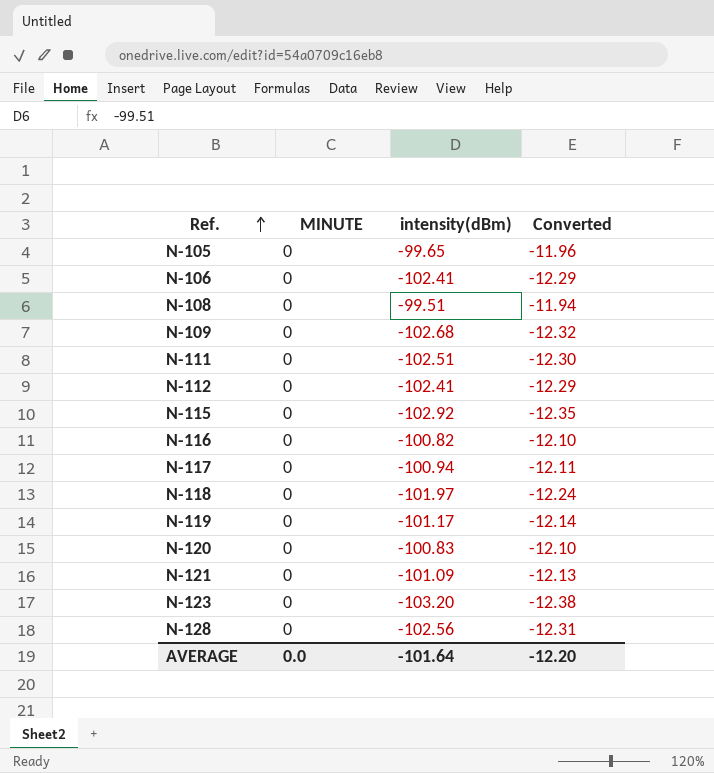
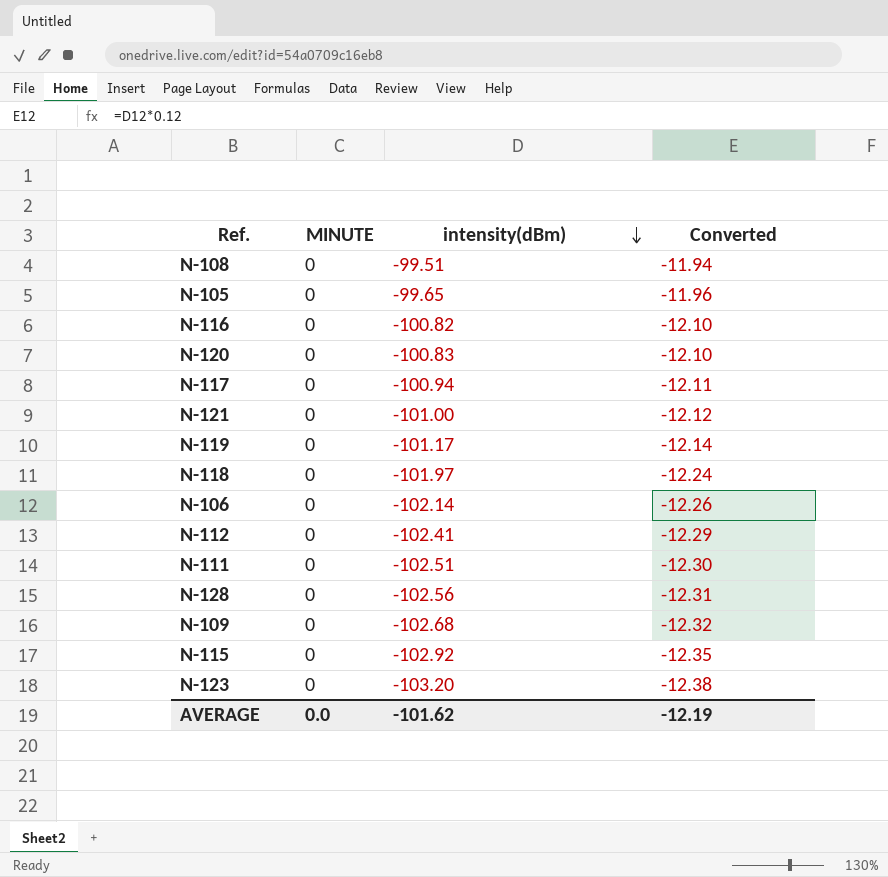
row order: Ref. ascending -> intensity(dBm) descending
N-121 | intensity(dBm): -101.09 -> -101.00
N-121 | Converted: -12.13 -> -12.12
N-106 | intensity(dBm): -102.41 -> -102.14
N-106 | Converted: -12.29 -> -12.26
AVERAGE | intensity(dBm): -101.64 -> -101.62
AVERAGE | Converted: -12.20 -> -12.19

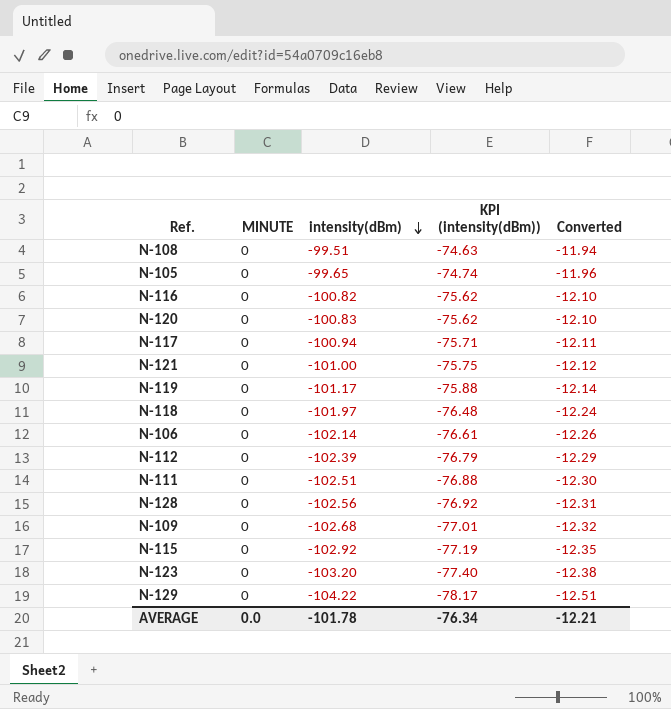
column KPI (intensity(dBm)) | formula: none -> [intensity(dBm)] * 0.75
N-112 | intensity(dBm): -102.41 -> -102.39
row N-129: none -> 0 | -104.22 | -78.17 | -12.51
AVERAGE | intensity(dBm): -101.62 -> -101.78
AVERAGE | Converted: -12.19 -> -12.21

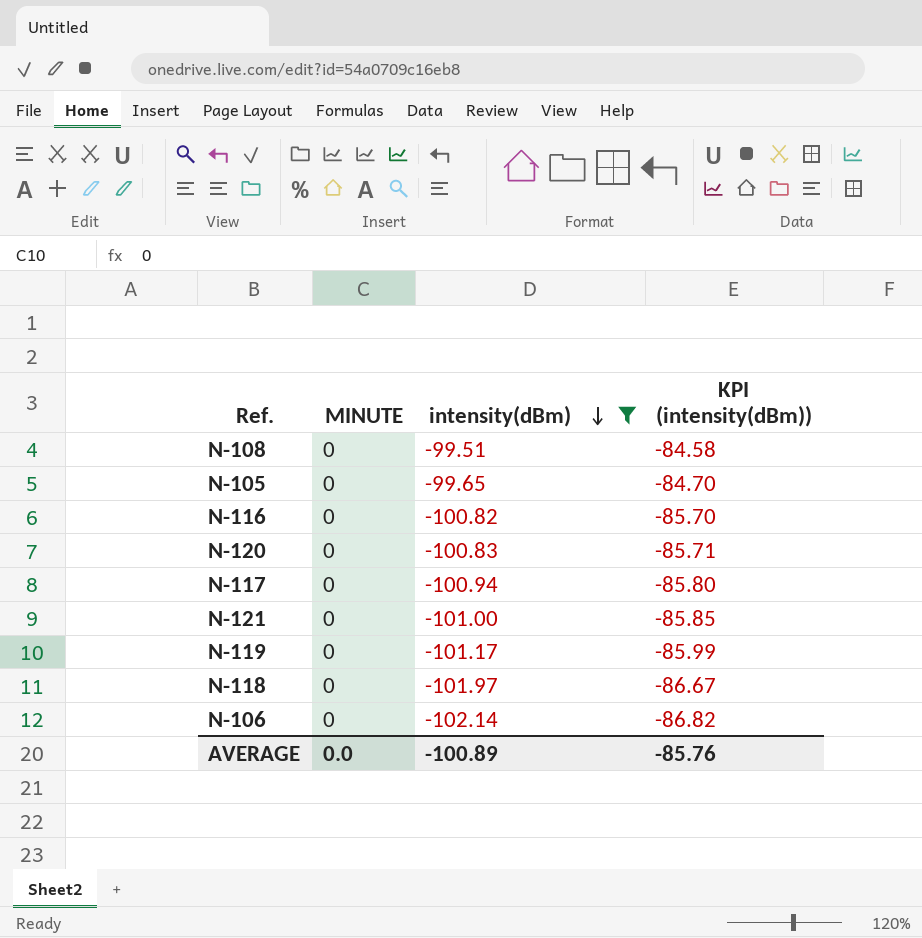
filter: none -> intensity(dBm) >= -102.14
column Converted | formula: [intensity(dBm)] * 0.12 -> none
column KPI (intensity(dBm)) | formula: [intensity(dBm)] * 0.75 -> [intensity(dBm)] * 0.85
AVERAGE | intensity(dBm): -101.78 -> -100.89
AVERAGE | KPI (intensity(dBm)): -76.34 -> -85.76

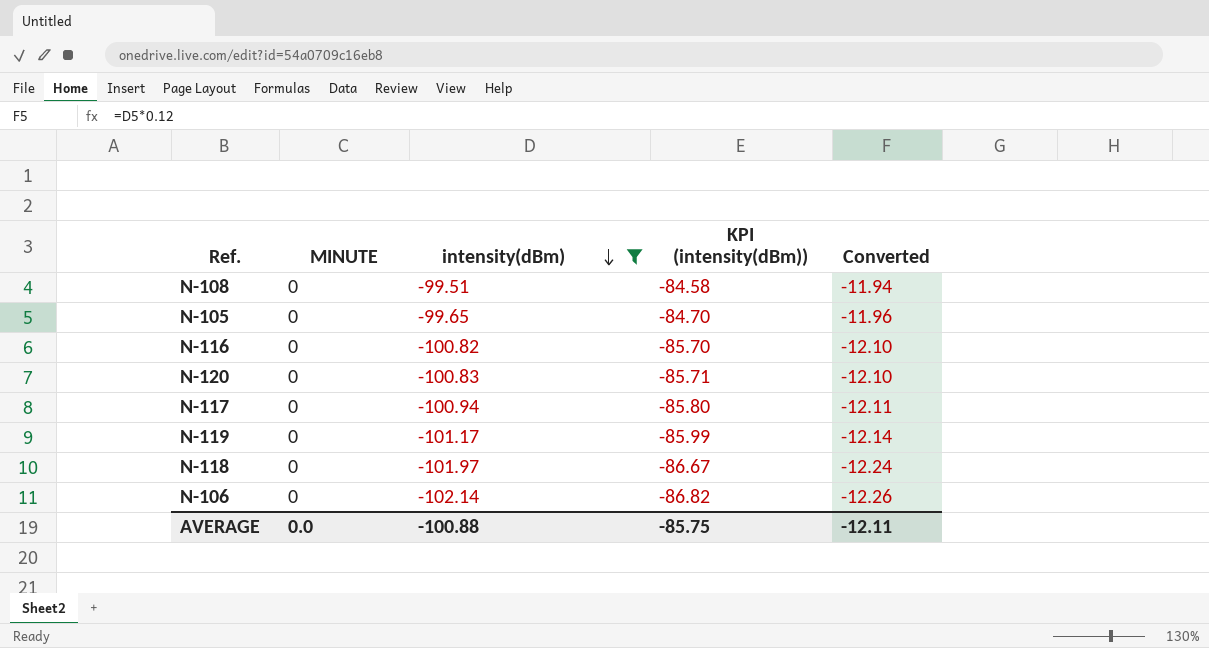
column Converted | formula: none -> [intensity(dBm)] * 0.12
row N-121: 0 | -101.00 | -85.85 -> none
AVERAGE | intensity(dBm): -100.89 -> -100.88
AVERAGE | KPI (intensity(dBm)): -85.76 -> -85.75

